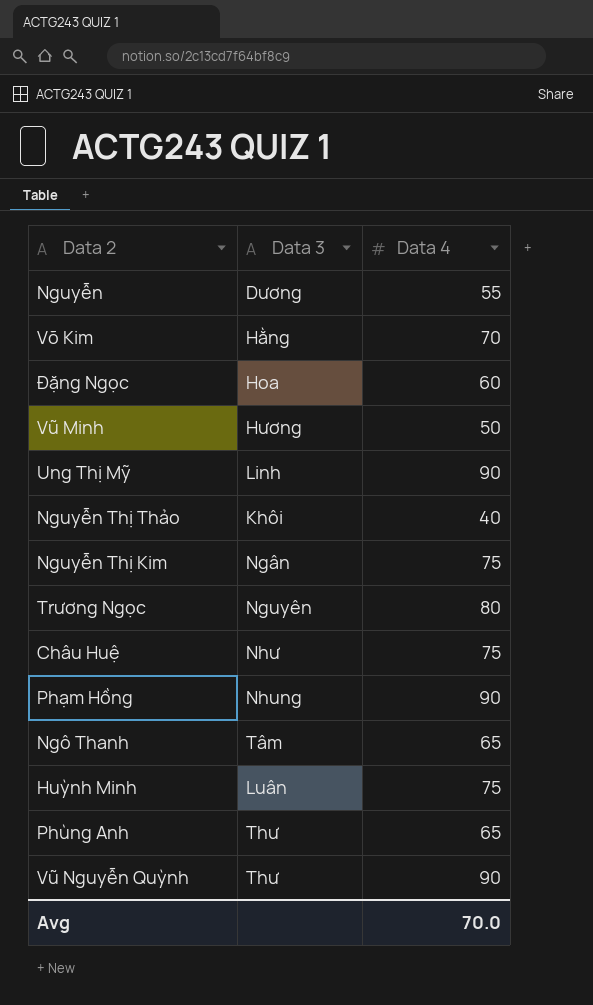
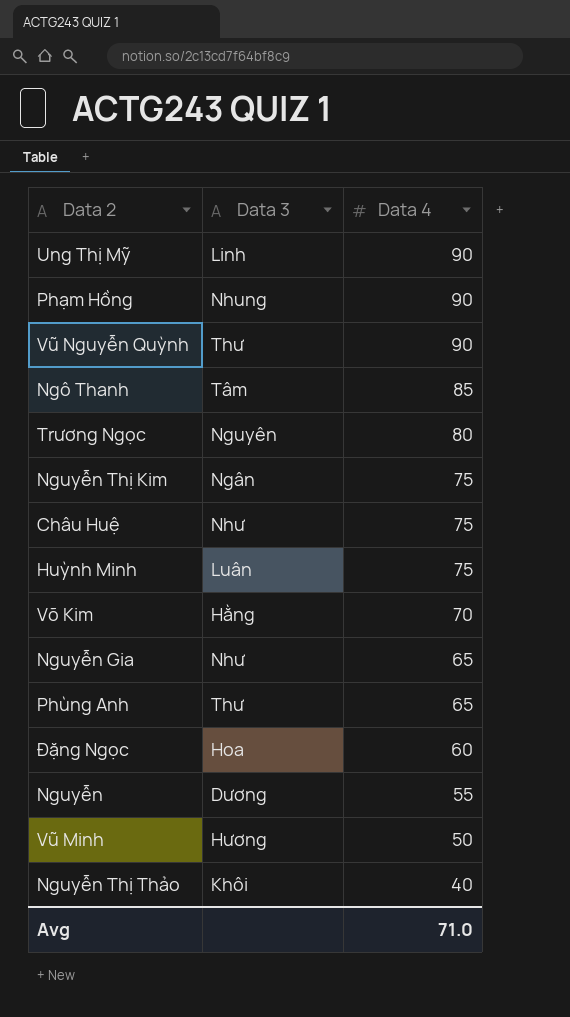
row order: none -> Data 4 descending
Ngô Thanh | Data 4: 65 -> 85
row Nguyễn Gia: none -> Như | 65
Avg | Data 4: 70.0 -> 71.0

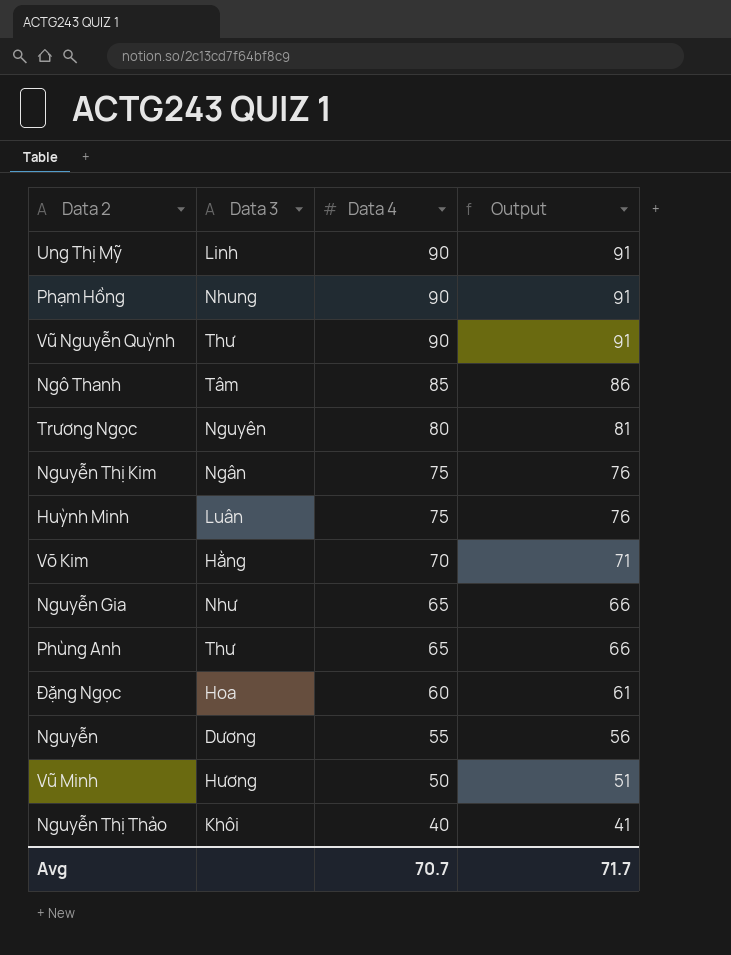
column Output | formula: none -> [Data 4] + 1
row Châu Huệ: Như | 75 -> none
Avg | Data 4: 71.0 -> 70.7

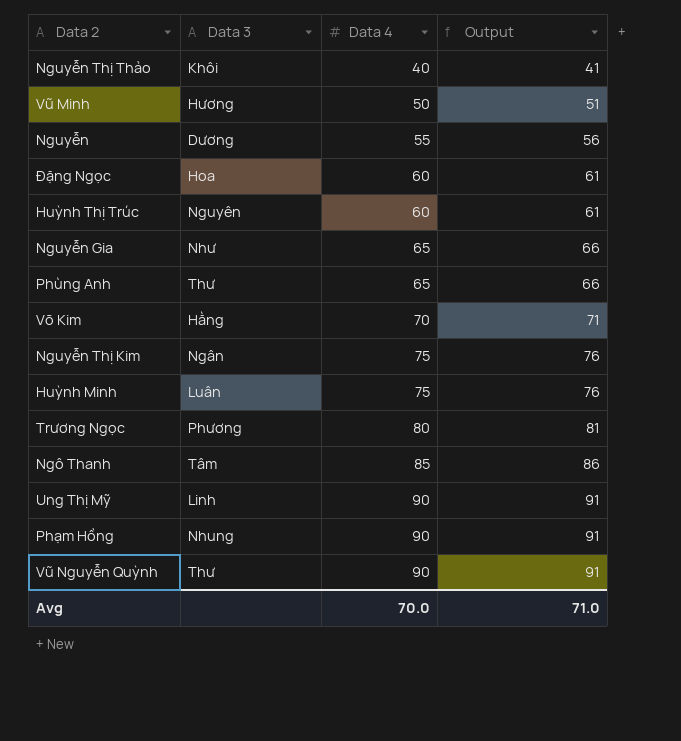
row order: Data 4 descending -> Data 4 ascending
row Huỳnh Thị Trúc: none -> Nguyên | 60 | 61
Trương Ngọc | Data 3: Nguyên -> Phương
Avg | Data 4: 70.7 -> 70.0
Avg | Output: 71.7 -> 71.0

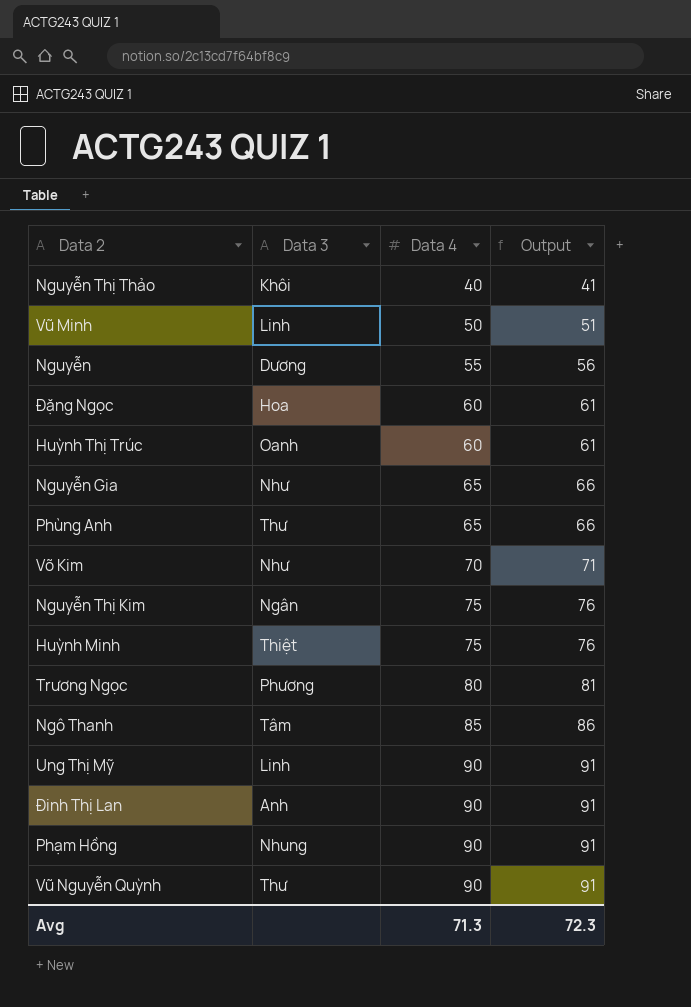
Vũ Minh | Data 3: Hương -> Linh
Huỳnh Thị Trúc | Data 3: Nguyên -> Oanh
Võ Kim | Data 3: Hằng -> Như
Huỳnh Minh | Data 3: Luân -> Thiệt
row Đinh Thị Lan: none -> Anh | 90 | 91
Avg | Data 4: 70.0 -> 71.3
Avg | Output: 71.0 -> 72.3

